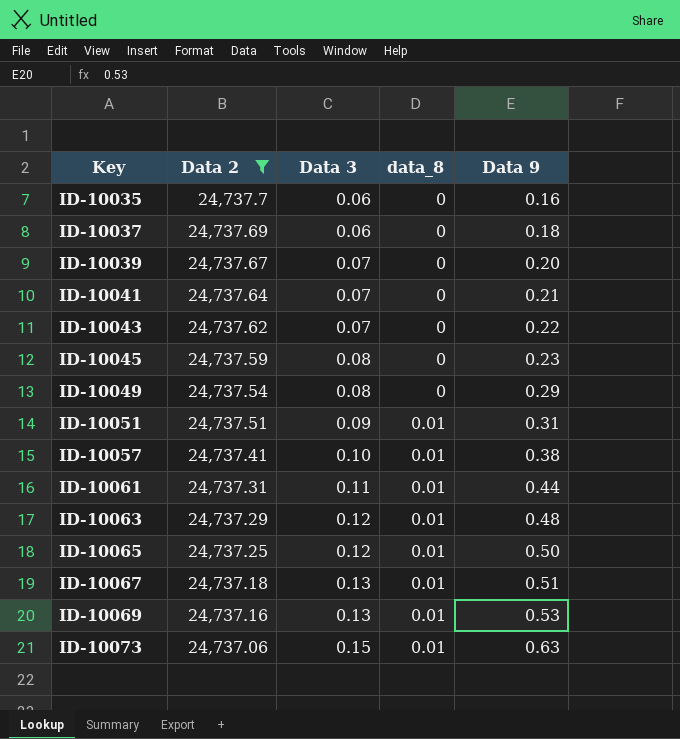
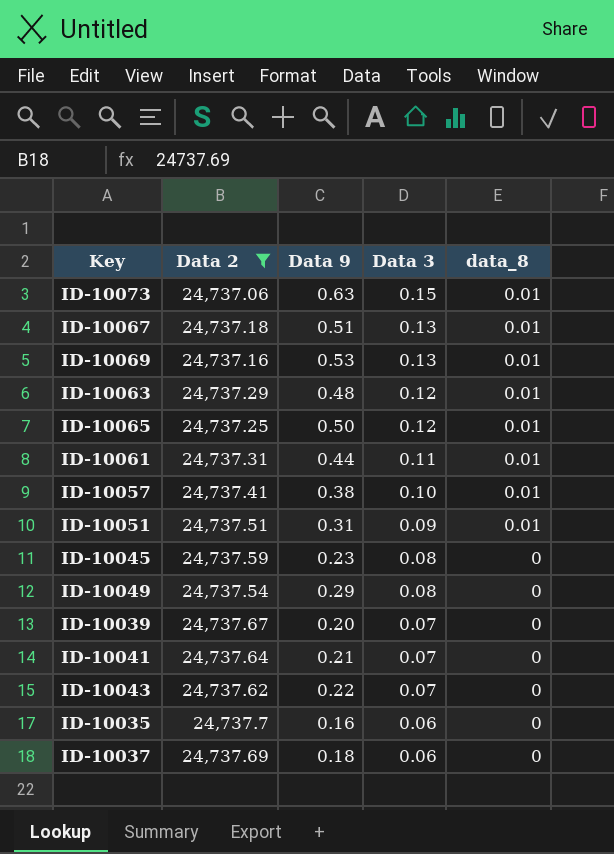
row order: Key ascending -> Data 3 descending
column Data 9 | position: 5 -> 3

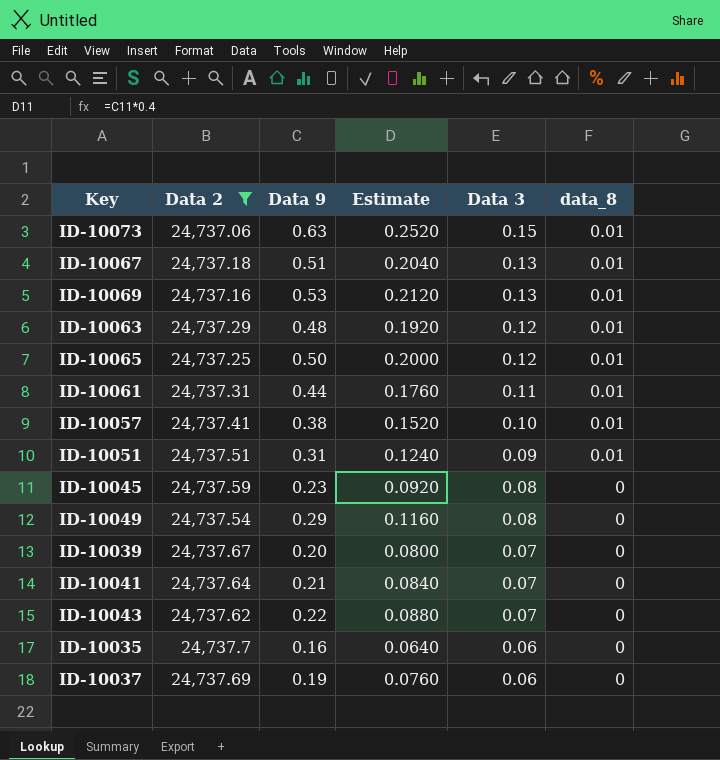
column Estimate | formula: none -> [Data 9] * 0.4
ID-10037 | Data 9: 0.18 -> 0.19

